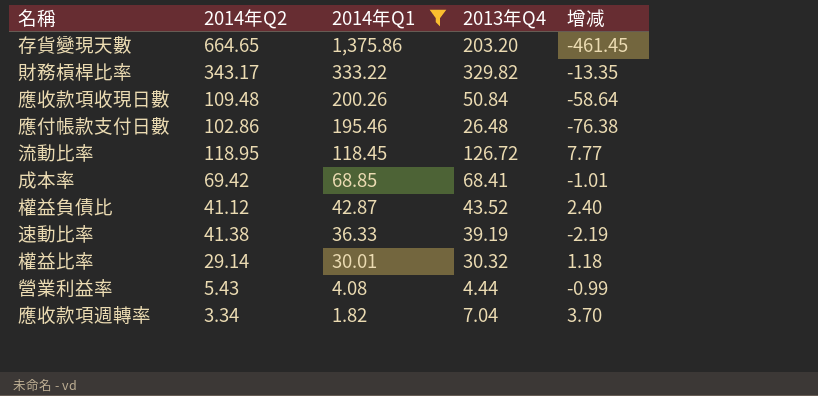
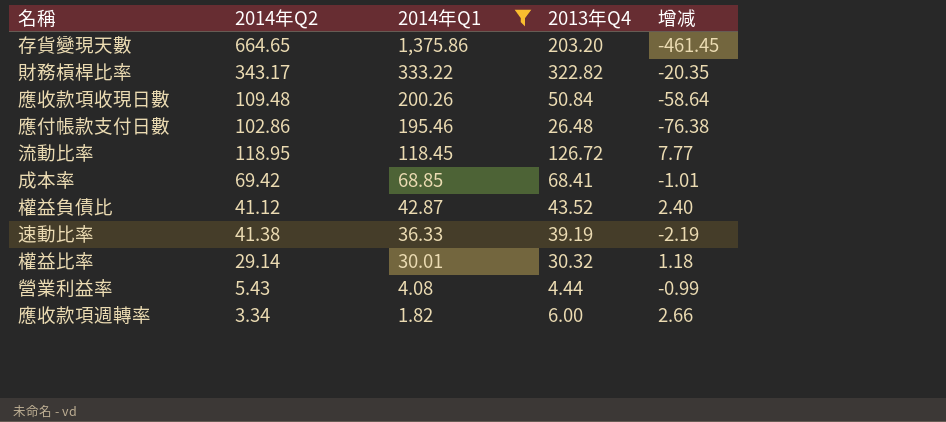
財務槓桿比率 | 2013年Q4: 329.82 -> 322.82
財務槓桿比率 | 增减: -13.35 -> -20.35
應收款項週轉率 | 2013年Q4: 7.04 -> 6.00
應收款項週轉率 | 增减: 3.70 -> 2.66

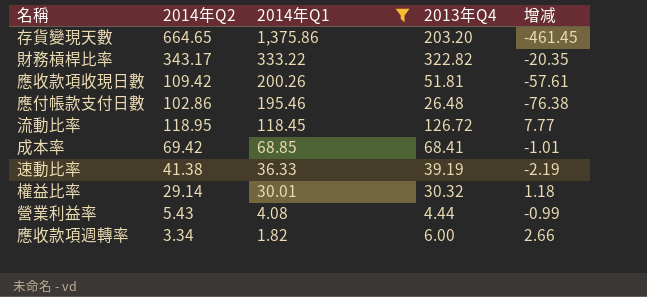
row 權益負債比: 41.12 | 42.87 | 43.52 | 2.40 -> none
應收款項收現日數 | 2014年Q2: 109.48 -> 109.42
應收款項收現日數 | 2013年Q4: 50.84 -> 51.81
應收款項收現日數 | 增减: -58.64 -> -57.61

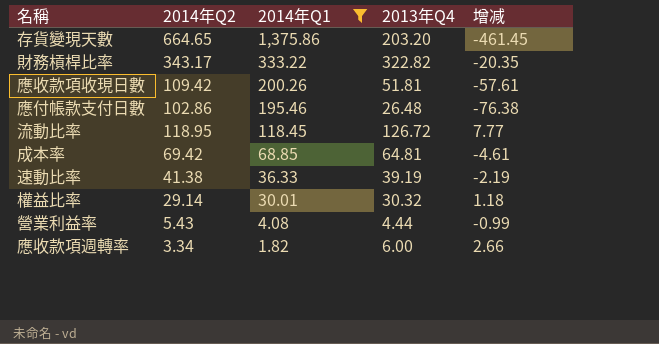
成本率 | 2013年Q4: 68.41 -> 64.81
成本率 | 增减: -1.01 -> -4.61

